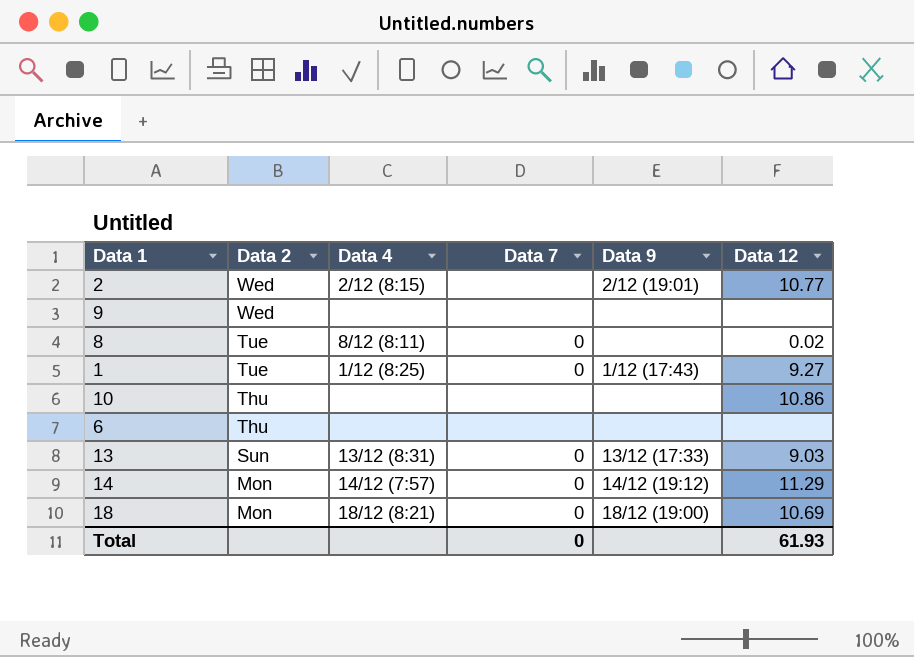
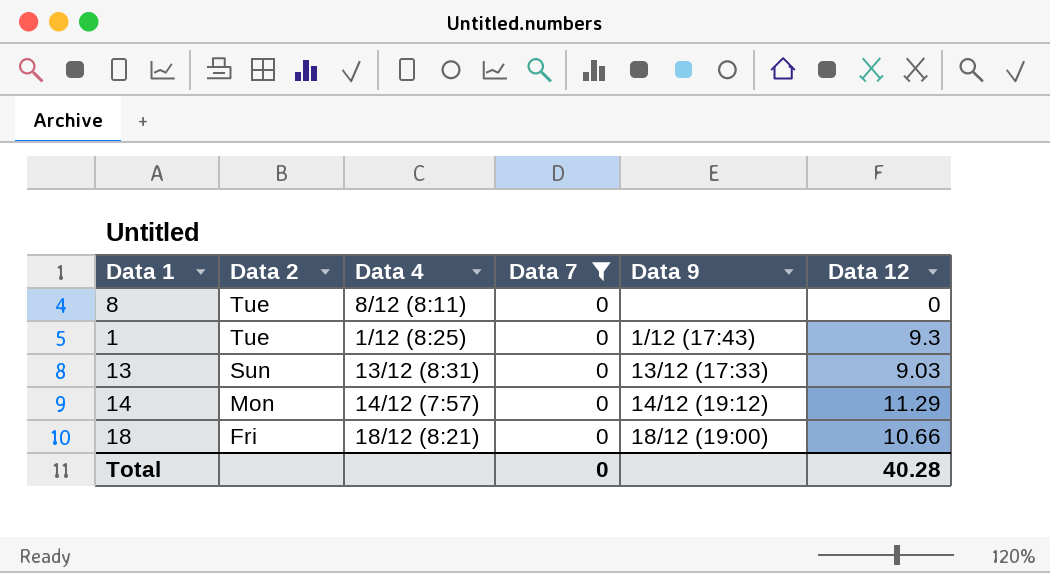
filter: none -> Data 7 = 0
8 | Data 12: 0.02 -> 0
1 | Data 12: 9.27 -> 9.3
18 | Data 2: Mon -> Fri
18 | Data 12: 10.69 -> 10.66
Total | Data 12: 61.93 -> 40.28

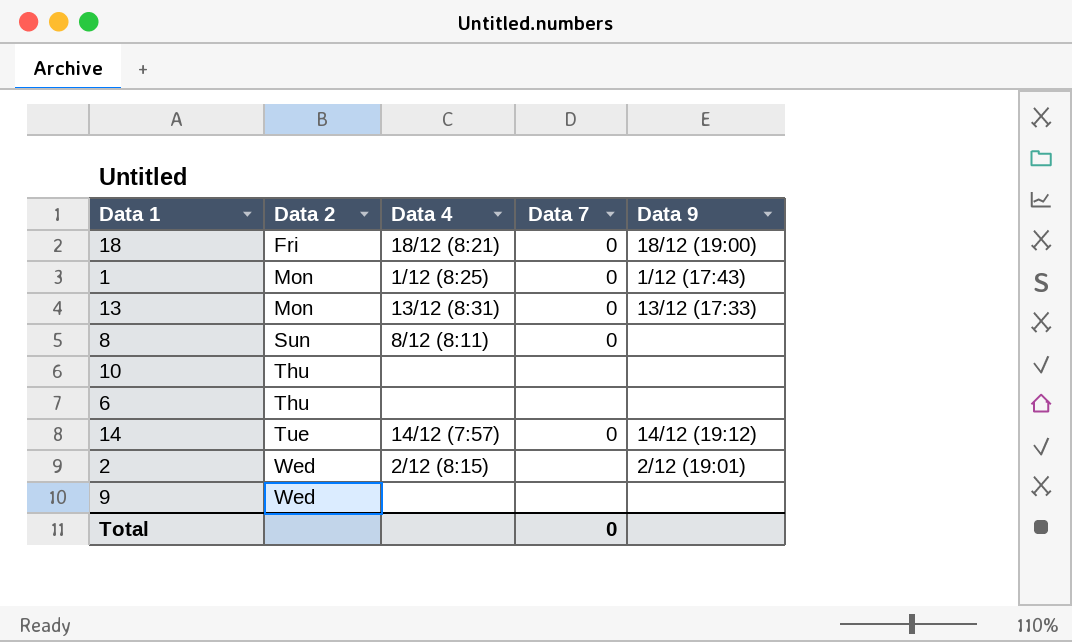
filter: Data 7 = 0 -> none
row order: Data 2 descending -> Data 2 ascending
column Data 12 | position: 6 -> none
1 | Data 2: Tue -> Mon
13 | Data 2: Sun -> Mon
8 | Data 2: Tue -> Sun
14 | Data 2: Mon -> Tue

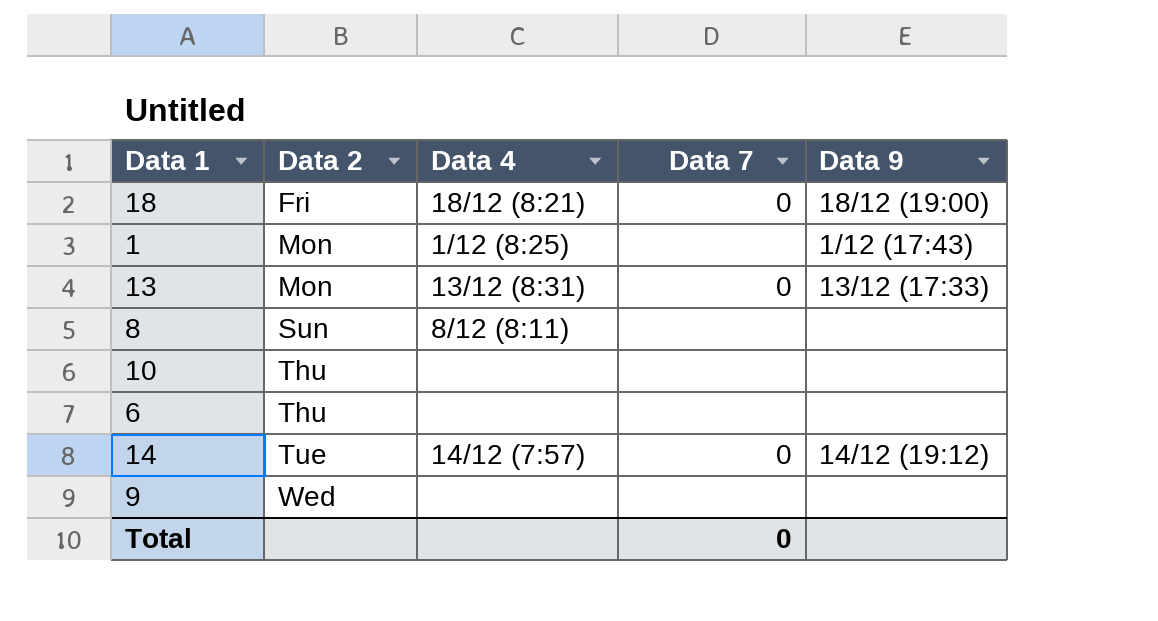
row 2: Wed | 2/12 (8:15) | none | 2/12 (19:01) -> none
1 | Data 7: 0 -> none
8 | Data 7: 0 -> none

